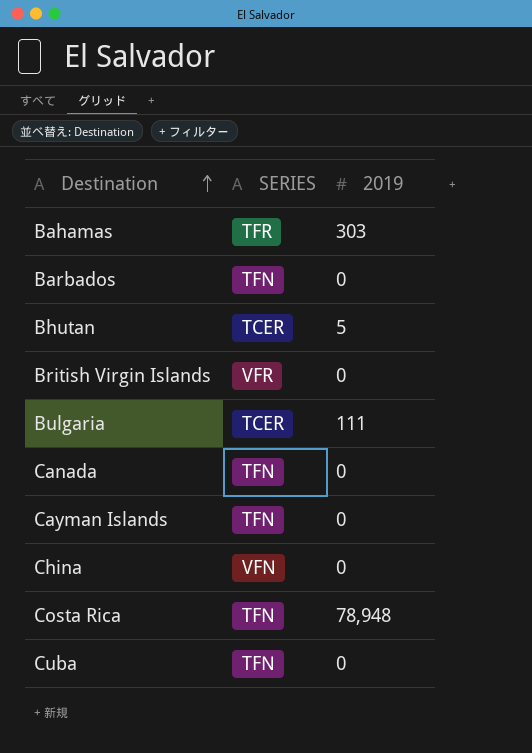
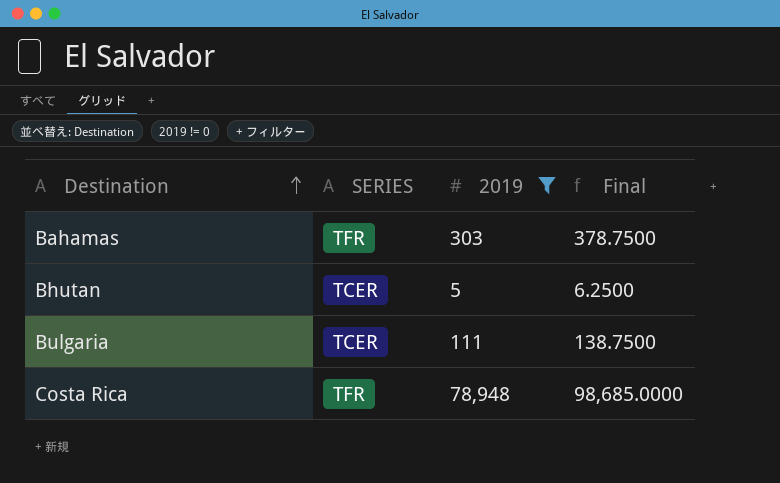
filter: none -> 2019 != 0
column Final | formula: none -> [2019] * 1.25
Costa Rica | SERIES: TFN -> TFR

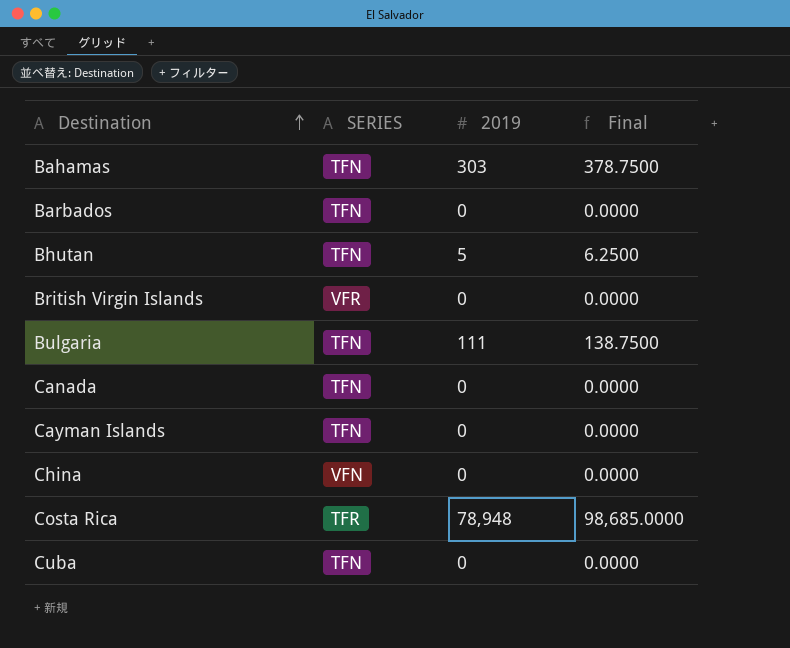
filter: 2019 != 0 -> none
Bahamas | SERIES: TFR -> TFN
Bhutan | SERIES: TCER -> TFN
Bulgaria | SERIES: TCER -> TFN

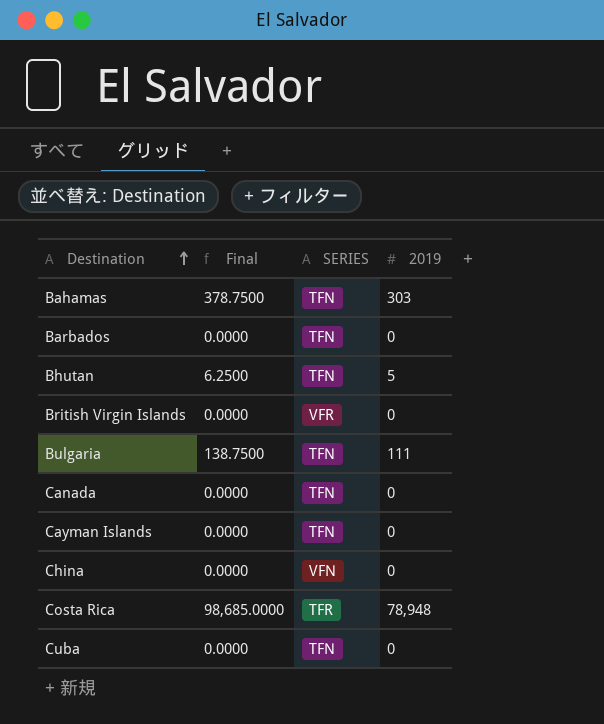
column Final | position: 4 -> 2

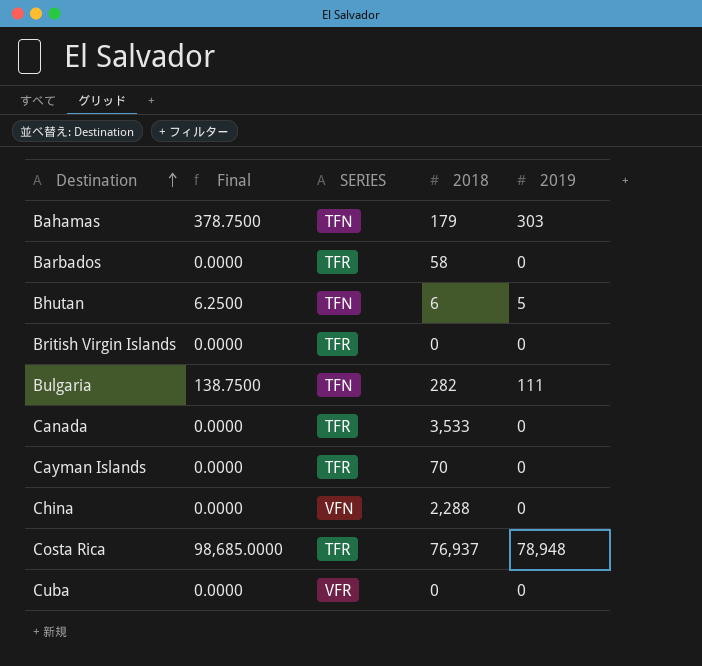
column 2018 | position: none -> 4
Barbados | SERIES: TFN -> TFR
British Virgin Islands | SERIES: VFR -> TFR
Canada | SERIES: TFN -> TFR
Cayman Islands | SERIES: TFN -> TFR
Cuba | SERIES: TFN -> VFR

